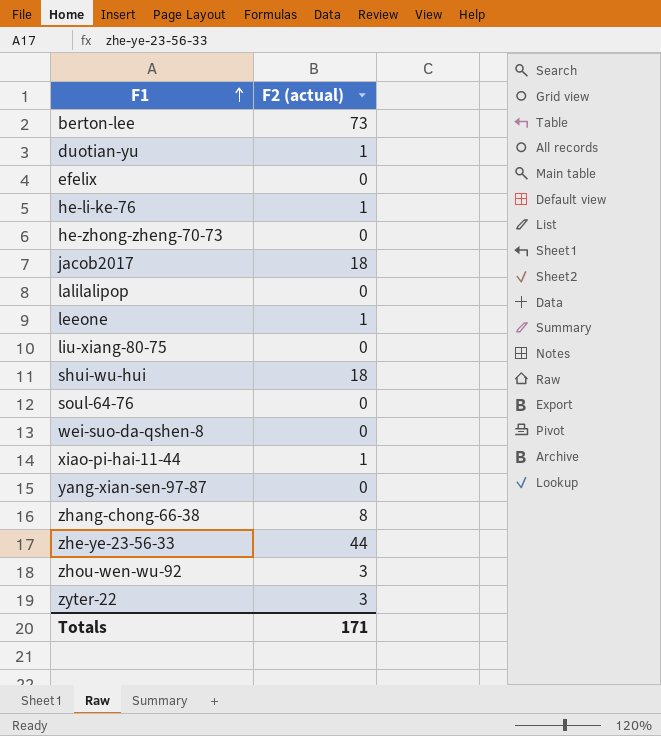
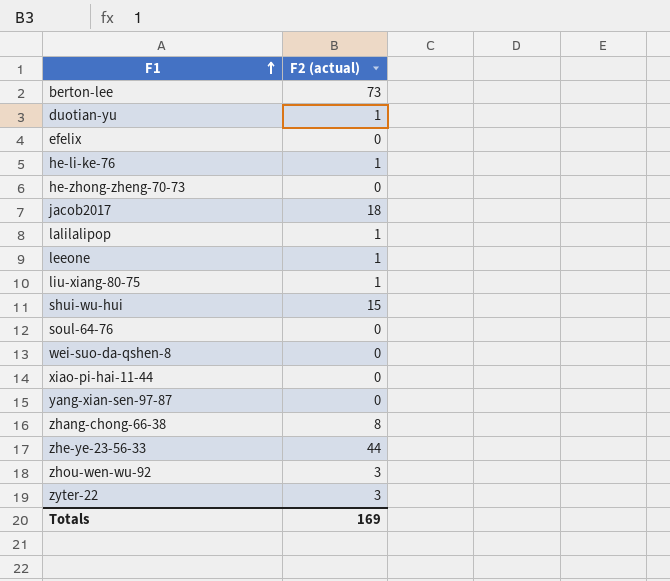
lalilalipop | F2 (actual): 0 -> 1
liu-xiang-80-75 | F2 (actual): 0 -> 1
shui-wu-hui | F2 (actual): 18 -> 15
xiao-pi-hai-11-44 | F2 (actual): 1 -> 0
Totals | F2 (actual): 171 -> 169

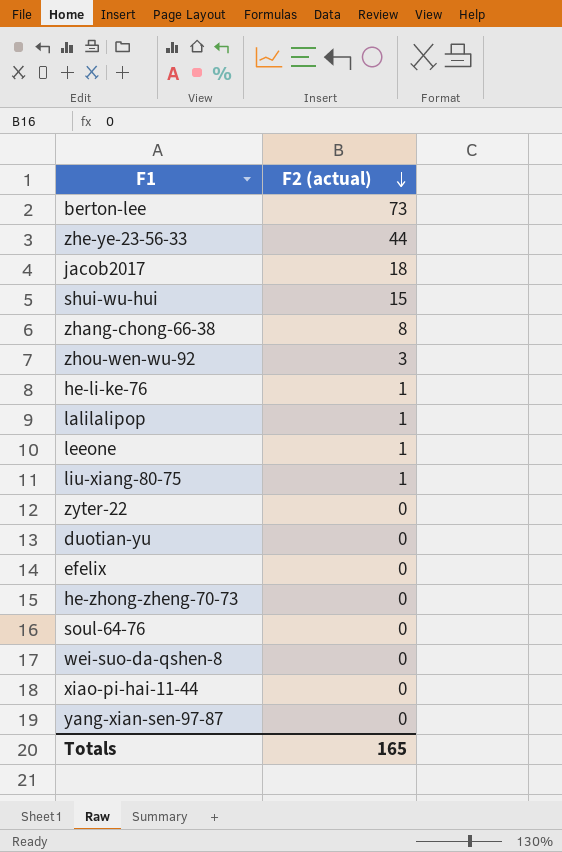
row order: F1 ascending -> F2 (actual) descending
zyter-22 | F2 (actual): 3 -> 0
duotian-yu | F2 (actual): 1 -> 0
Totals | F2 (actual): 169 -> 165

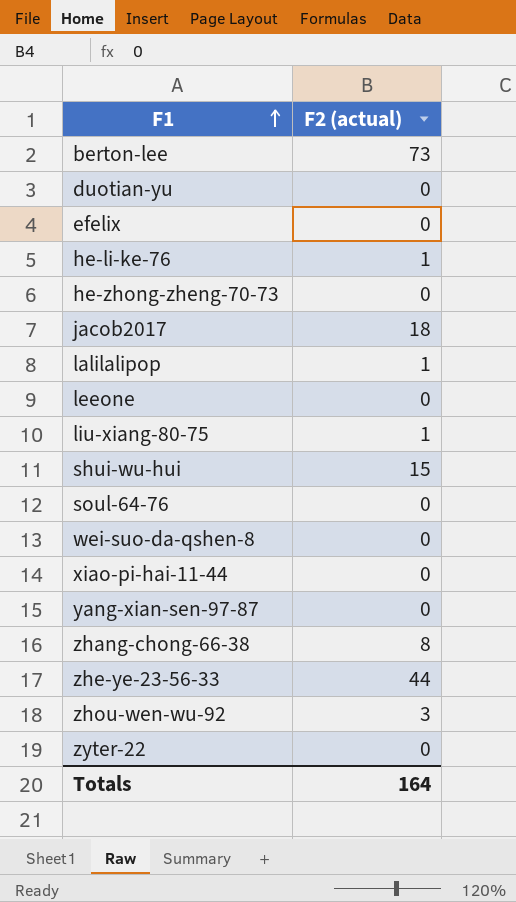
row order: F2 (actual) descending -> F1 ascending
leeone | F2 (actual): 1 -> 0
Totals | F2 (actual): 165 -> 164

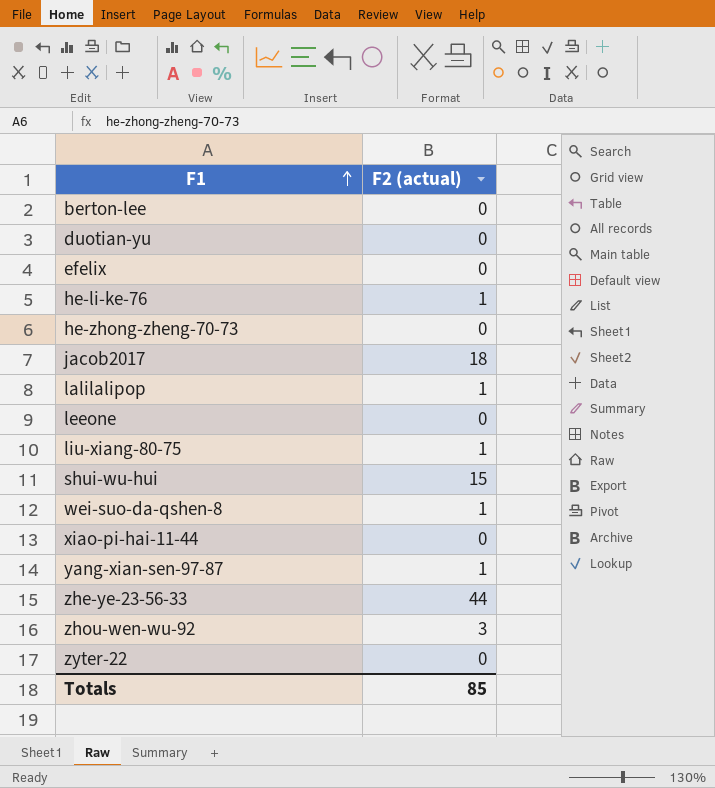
row soul-64-76: 0 -> none
row zhang-chong-66-38: 8 -> none
berton-lee | F2 (actual): 73 -> 0
wei-suo-da-qshen-8 | F2 (actual): 0 -> 1
yang-xian-sen-97-87 | F2 (actual): 0 -> 1
Totals | F2 (actual): 164 -> 85

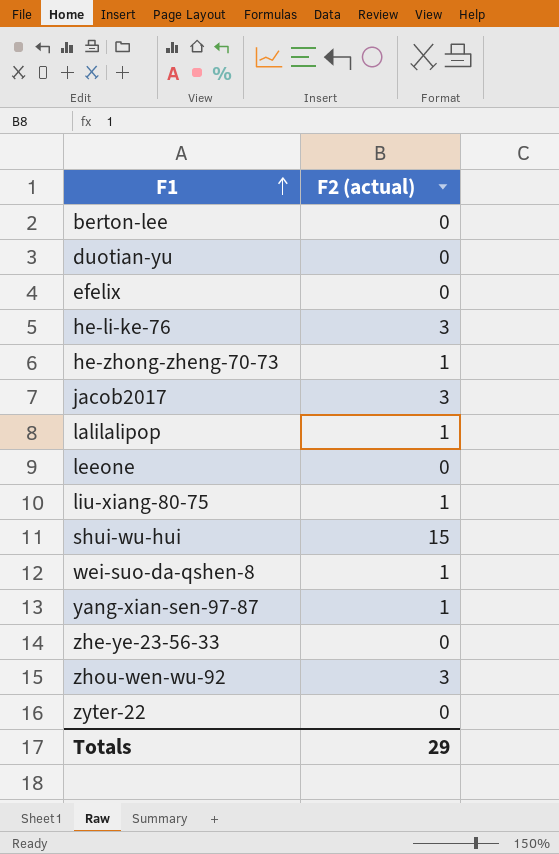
row xiao-pi-hai-11-44: 0 -> none
he-li-ke-76 | F2 (actual): 1 -> 3
he-zhong-zheng-70-73 | F2 (actual): 0 -> 1
jacob2017 | F2 (actual): 18 -> 3
zhe-ye-23-56-33 | F2 (actual): 44 -> 0
Totals | F2 (actual): 85 -> 29

